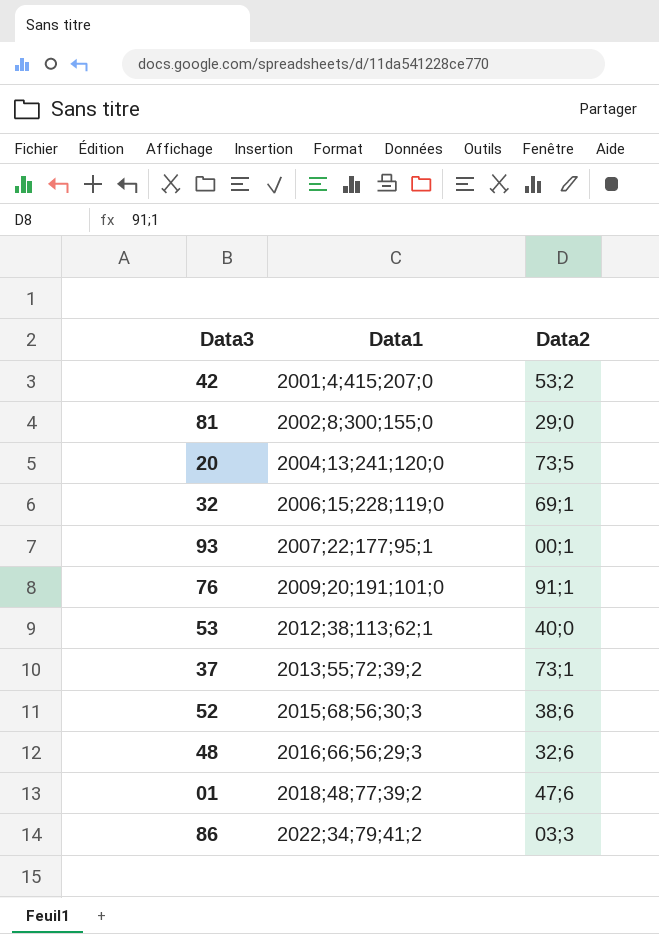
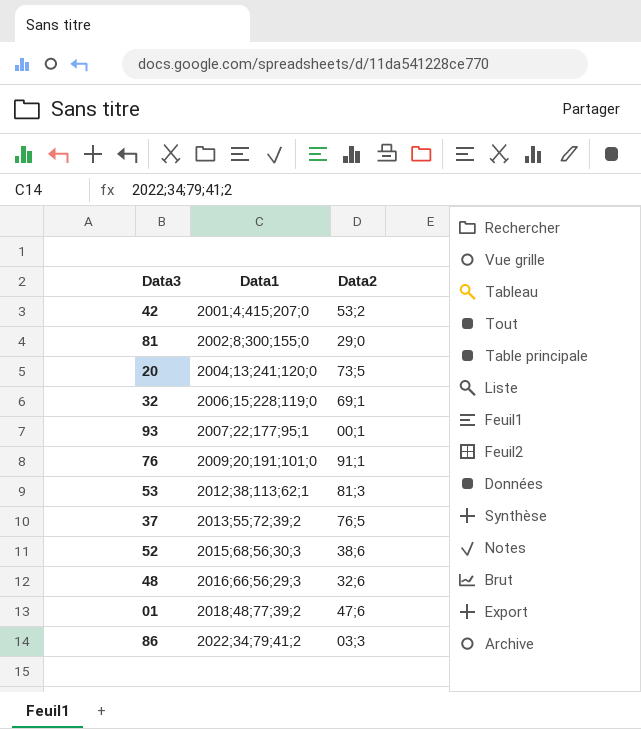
53 | Data2: 40;0 -> 81;3
37 | Data2: 73;1 -> 76;5

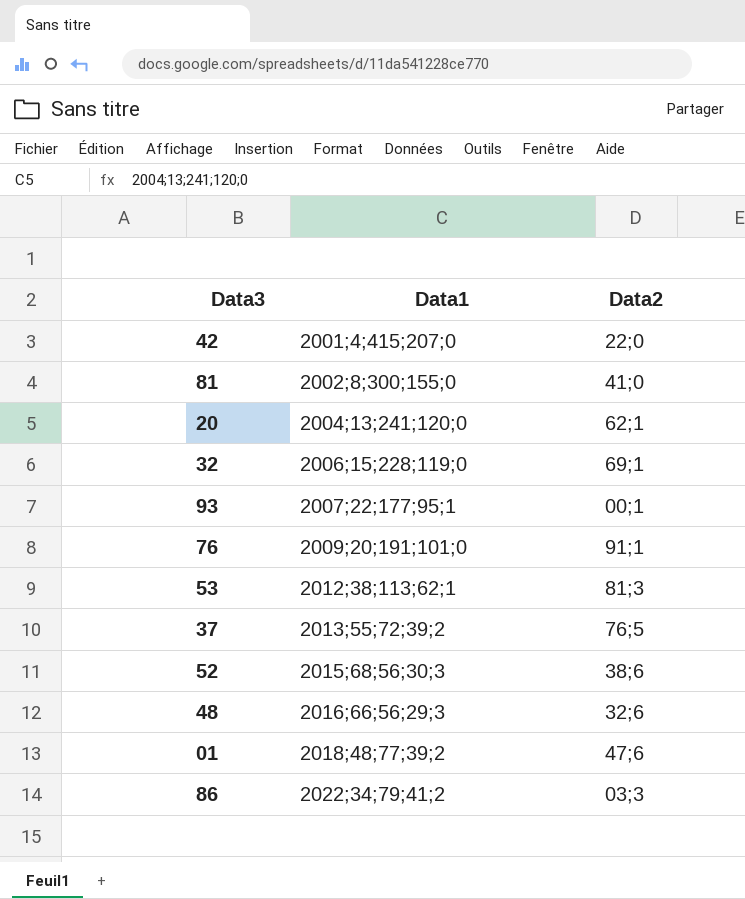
42 | Data2: 53;2 -> 22;0
81 | Data2: 29;0 -> 41;0
20 | Data2: 73;5 -> 62;1

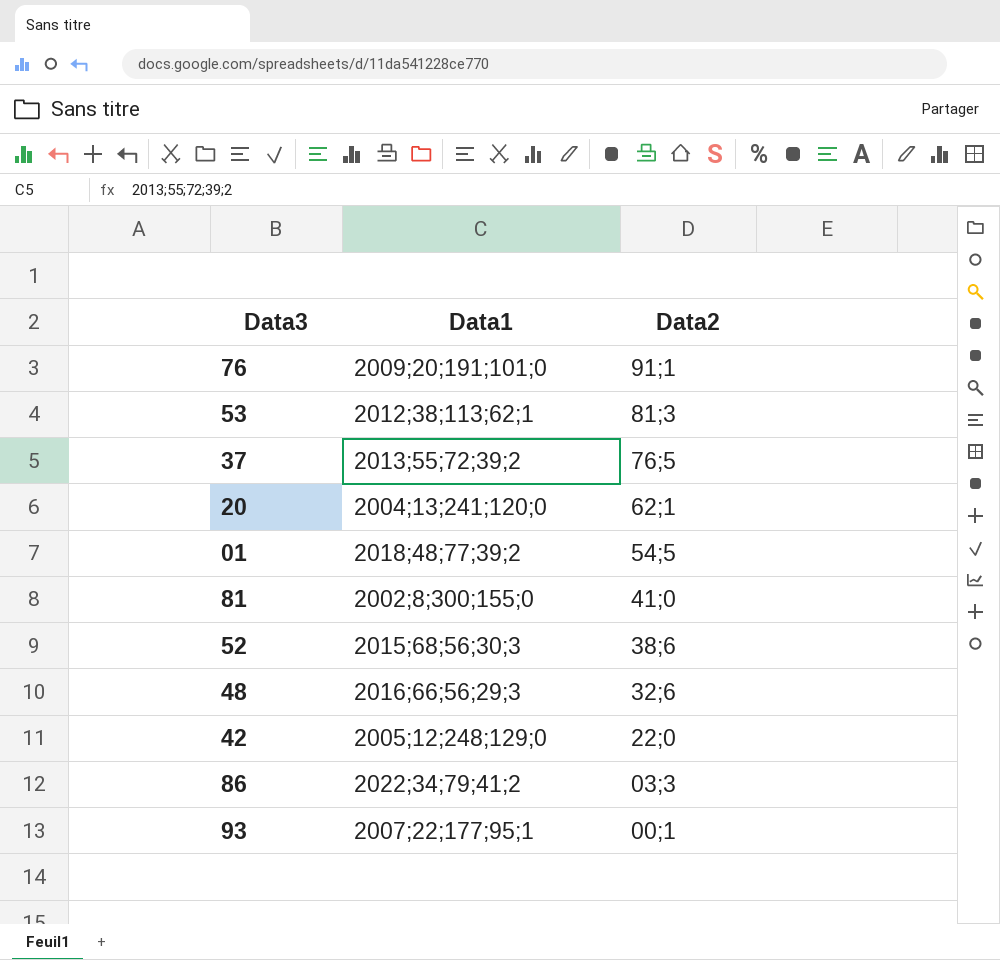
row order: Data1 ascending -> Data2 descending
row 32: 2006;15;228;119;0 | 69;1 -> none
01 | Data2: 47;6 -> 54;5
42 | Data1: 2001;4;415;207;0 -> 2005;12;248;129;0

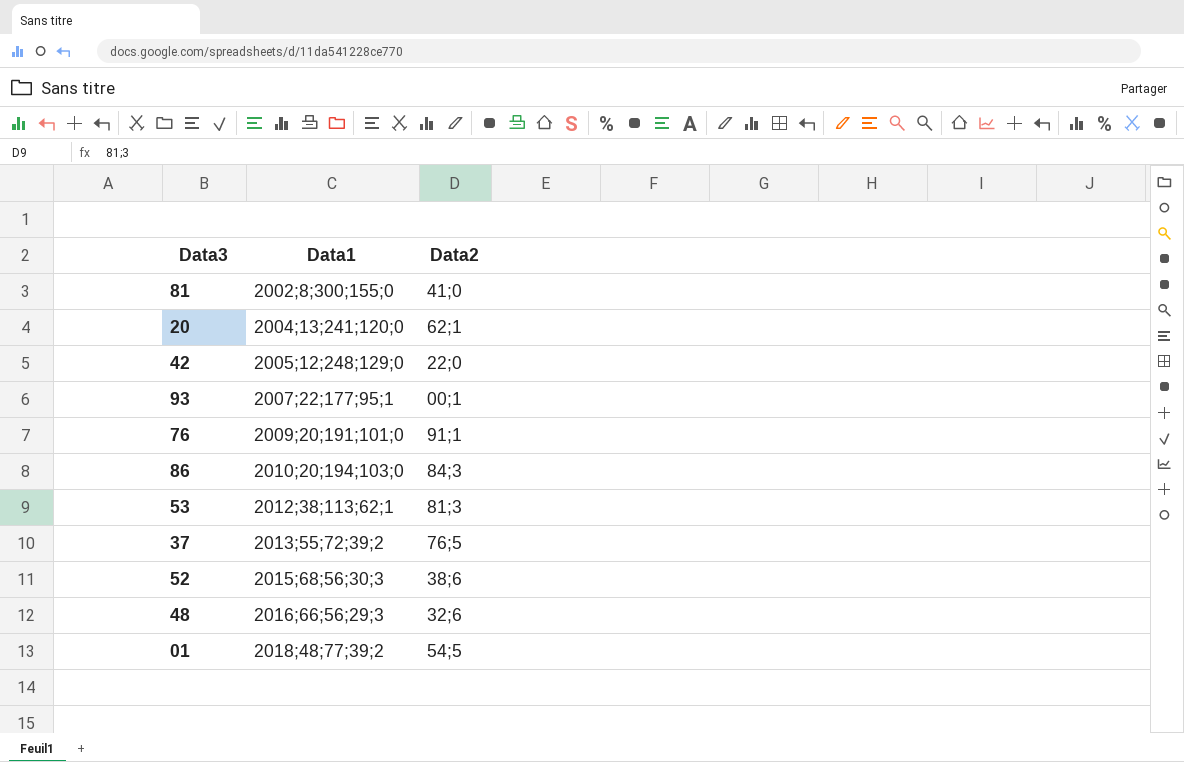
row order: Data2 descending -> Data1 ascending
86 | Data1: 2022;34;79;41;2 -> 2010;20;194;103;0
86 | Data2: 03;3 -> 84;3

